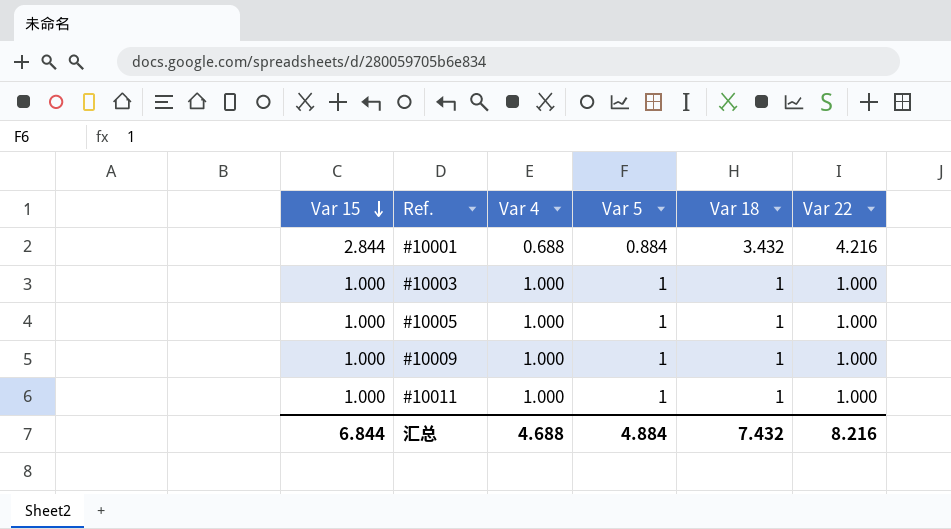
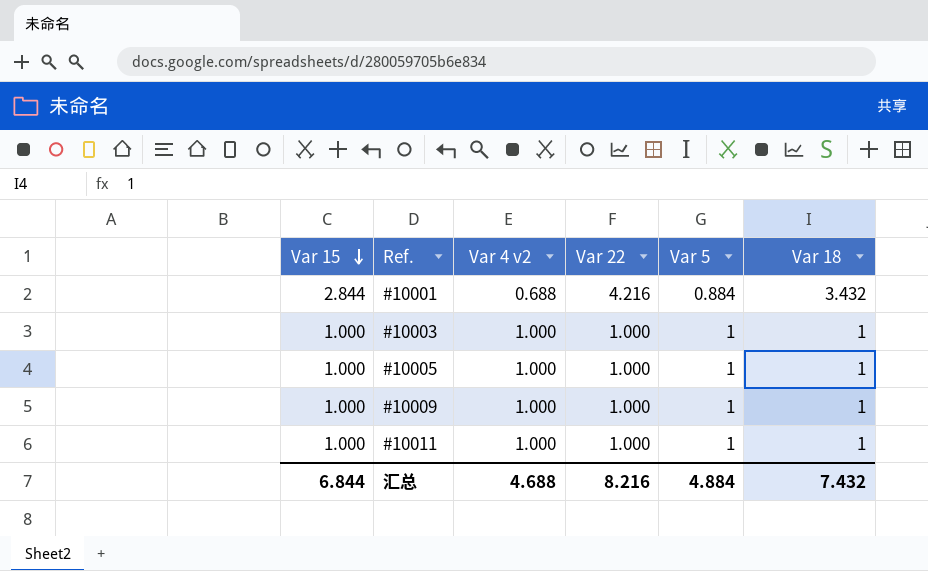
column name: Var 4 -> Var 4 v2
column Var 22 | position: 6 -> 4

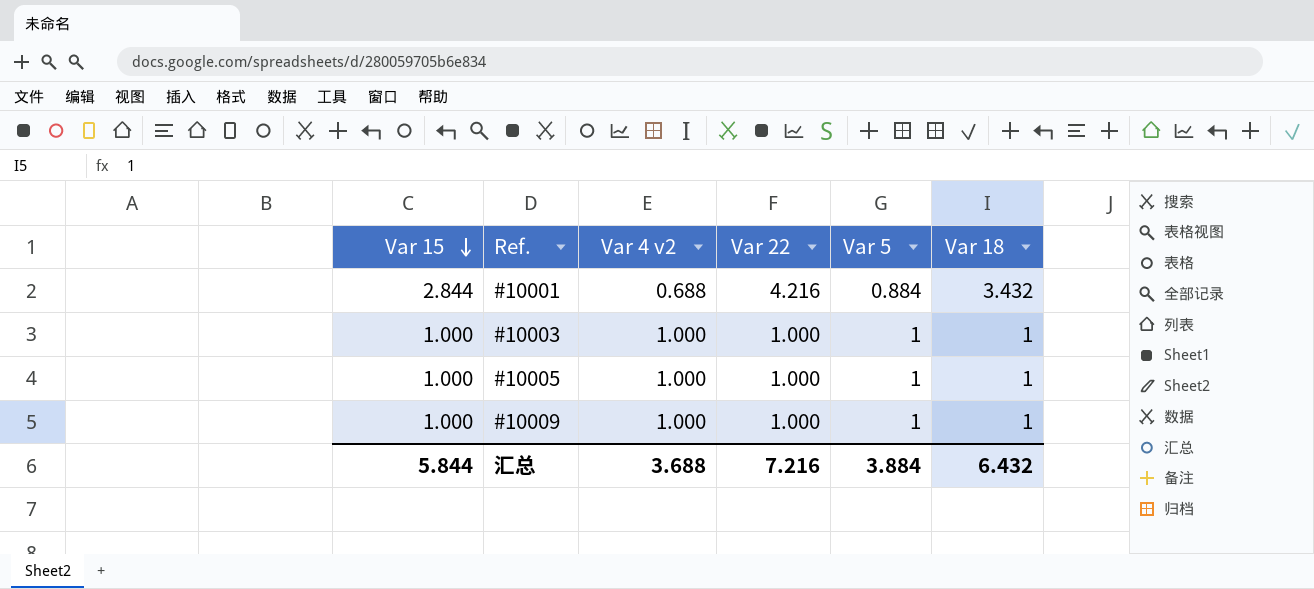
row #10011: 1.000 | 1.000 | 1.000 | 1 | 1 -> none
汇总 | Var 15: 6.844 -> 5.844
汇总 | Var 4 v2: 4.688 -> 3.688
汇总 | Var 22: 8.216 -> 7.216
汇总 | Var 5: 4.884 -> 3.884
汇总 | Var 18: 7.432 -> 6.432

